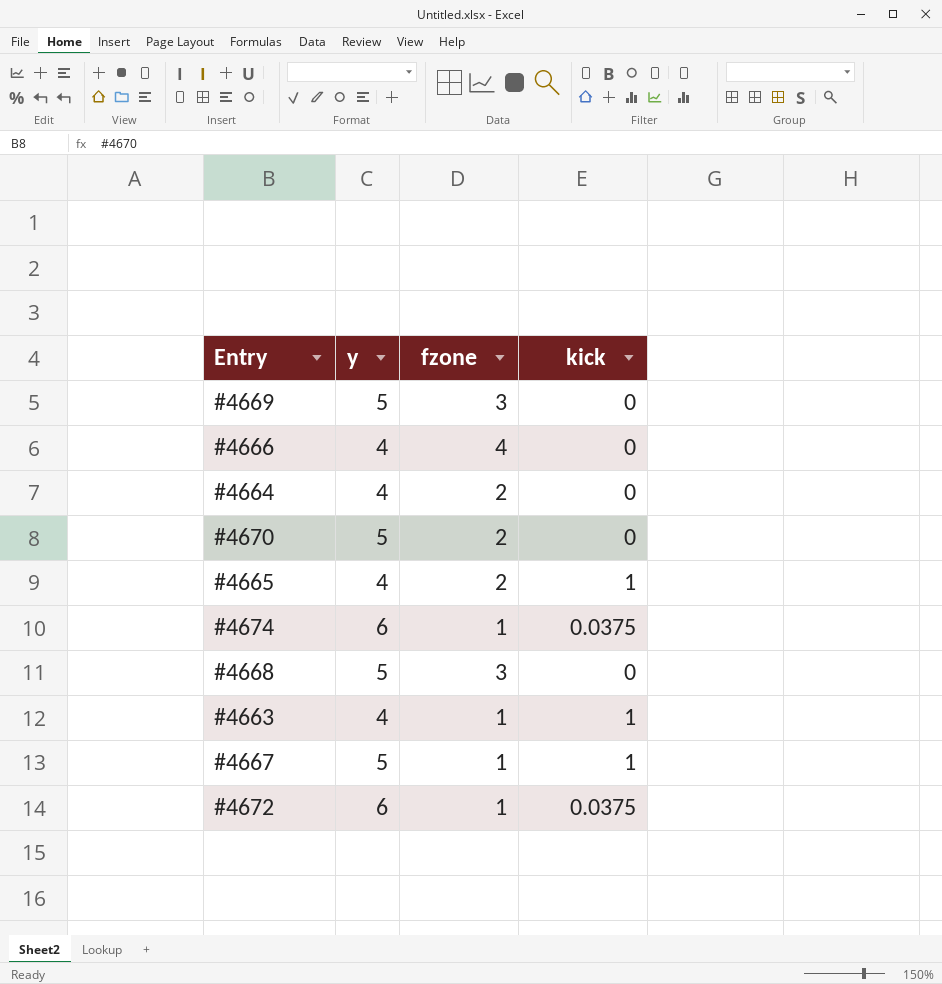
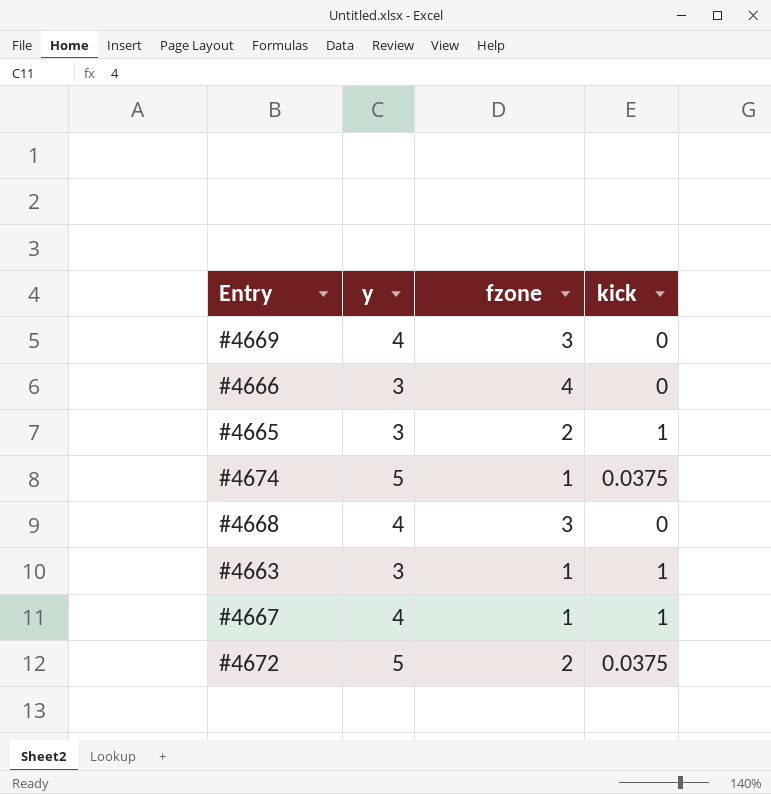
row #4664: 4 | 2 | 0 -> none
row #4670: 5 | 2 | 0 -> none
#4669 | y: 5 -> 4
#4666 | y: 4 -> 3
#4665 | y: 4 -> 3
#4674 | y: 6 -> 5
#4668 | y: 5 -> 4
#4663 | y: 4 -> 3
#4667 | y: 5 -> 4
#4672 | y: 6 -> 5
#4672 | fzone: 1 -> 2

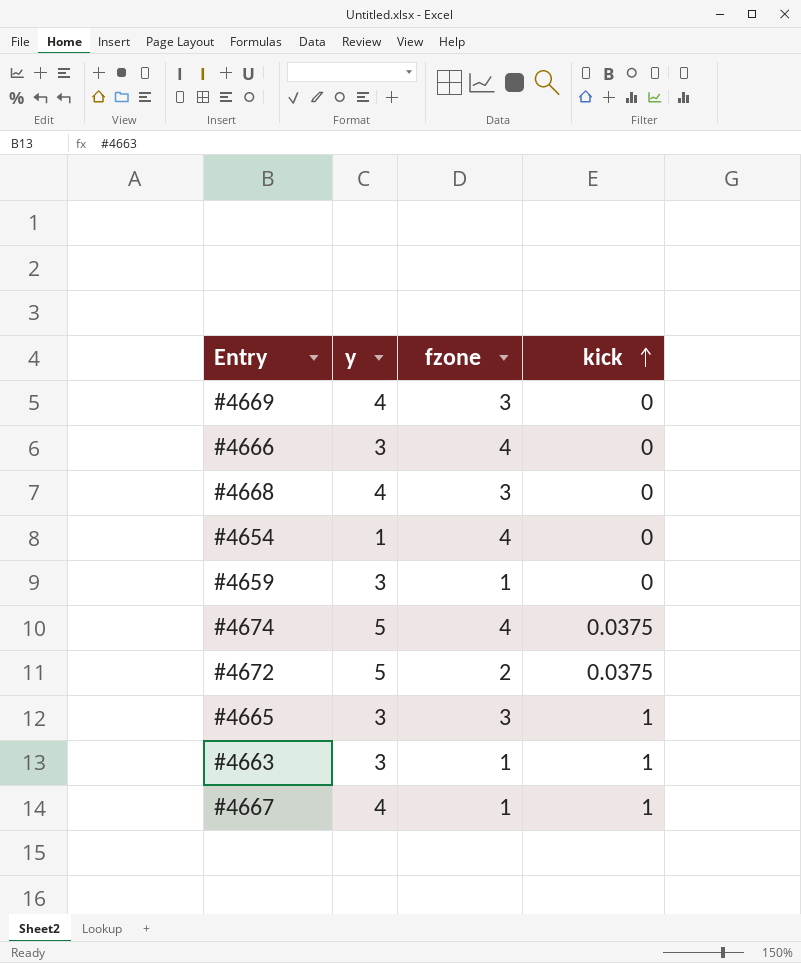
row order: none -> kick ascending
row #4654: none -> 1 | 4 | 0
row #4659: none -> 3 | 1 | 0
#4674 | fzone: 1 -> 4
#4665 | fzone: 2 -> 3

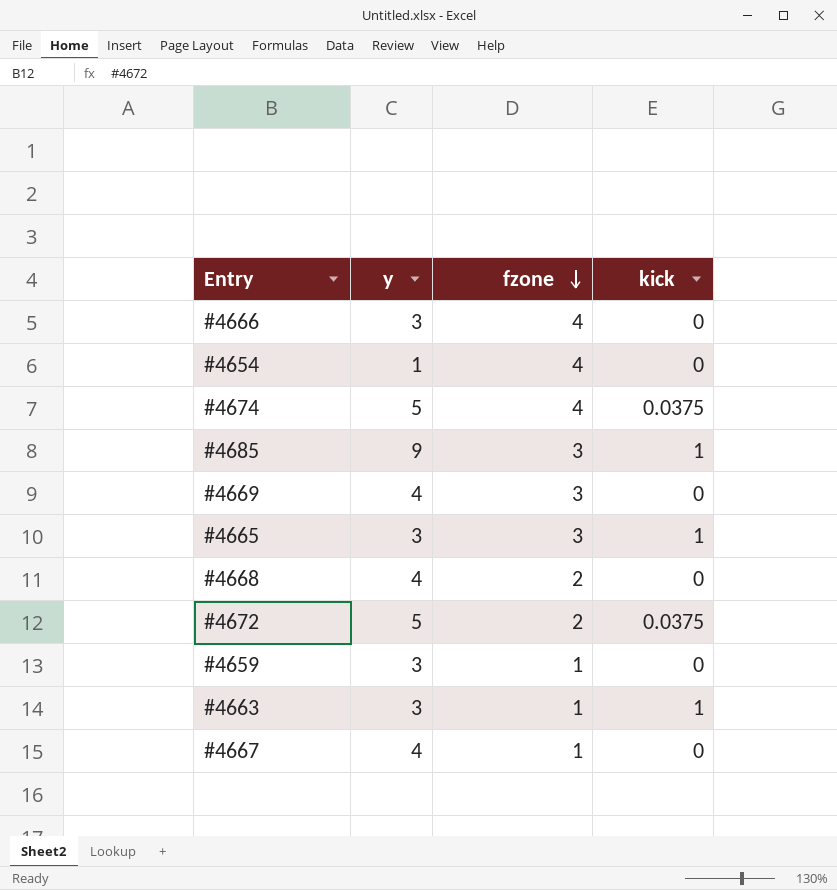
row order: kick ascending -> fzone descending
row #4685: none -> 9 | 3 | 1
#4668 | fzone: 3 -> 2
#4667 | kick: 1 -> 0

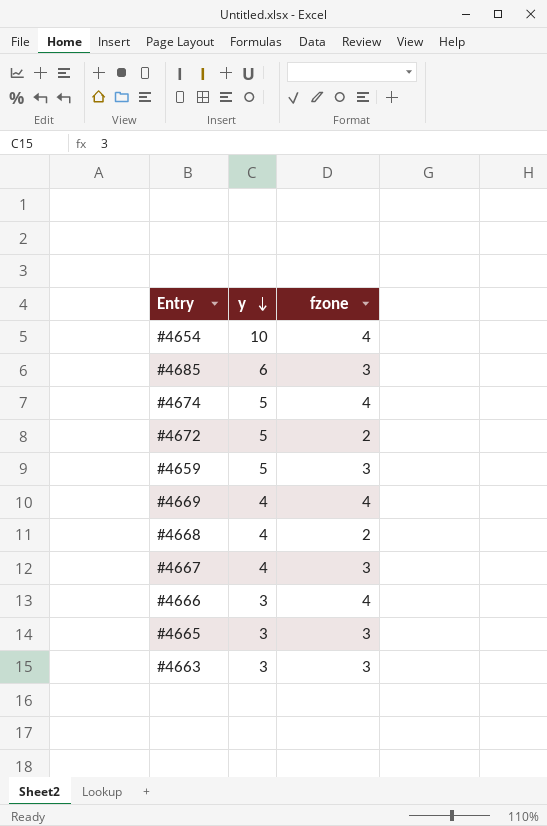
row order: fzone descending -> y descending
column kick | position: 4 -> none
#4654 | y: 1 -> 10
#4685 | y: 9 -> 6
#4659 | y: 3 -> 5
#4659 | fzone: 1 -> 3
#4669 | fzone: 3 -> 4
#4667 | fzone: 1 -> 3
#4663 | fzone: 1 -> 3

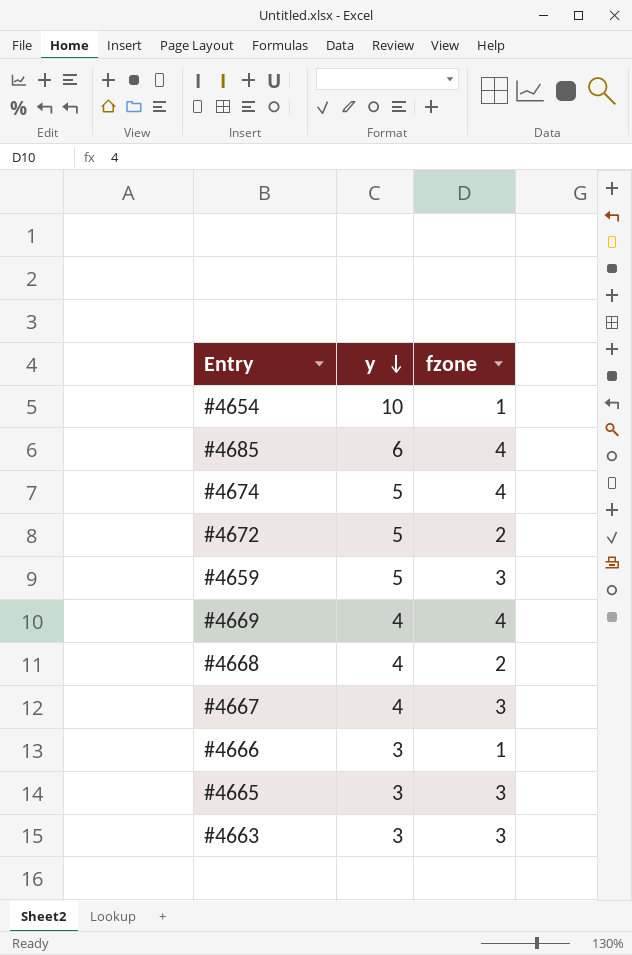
#4654 | fzone: 4 -> 1
#4685 | fzone: 3 -> 4
#4666 | fzone: 4 -> 1

